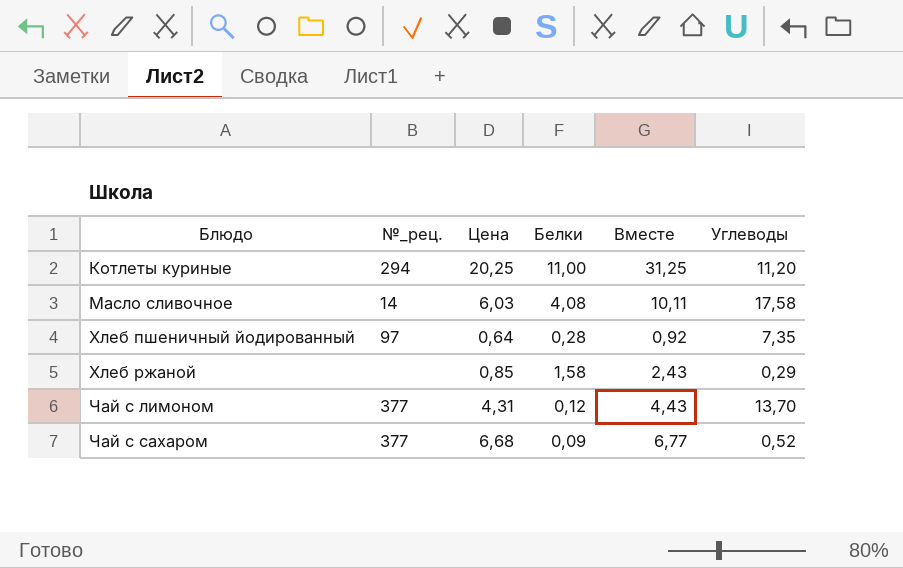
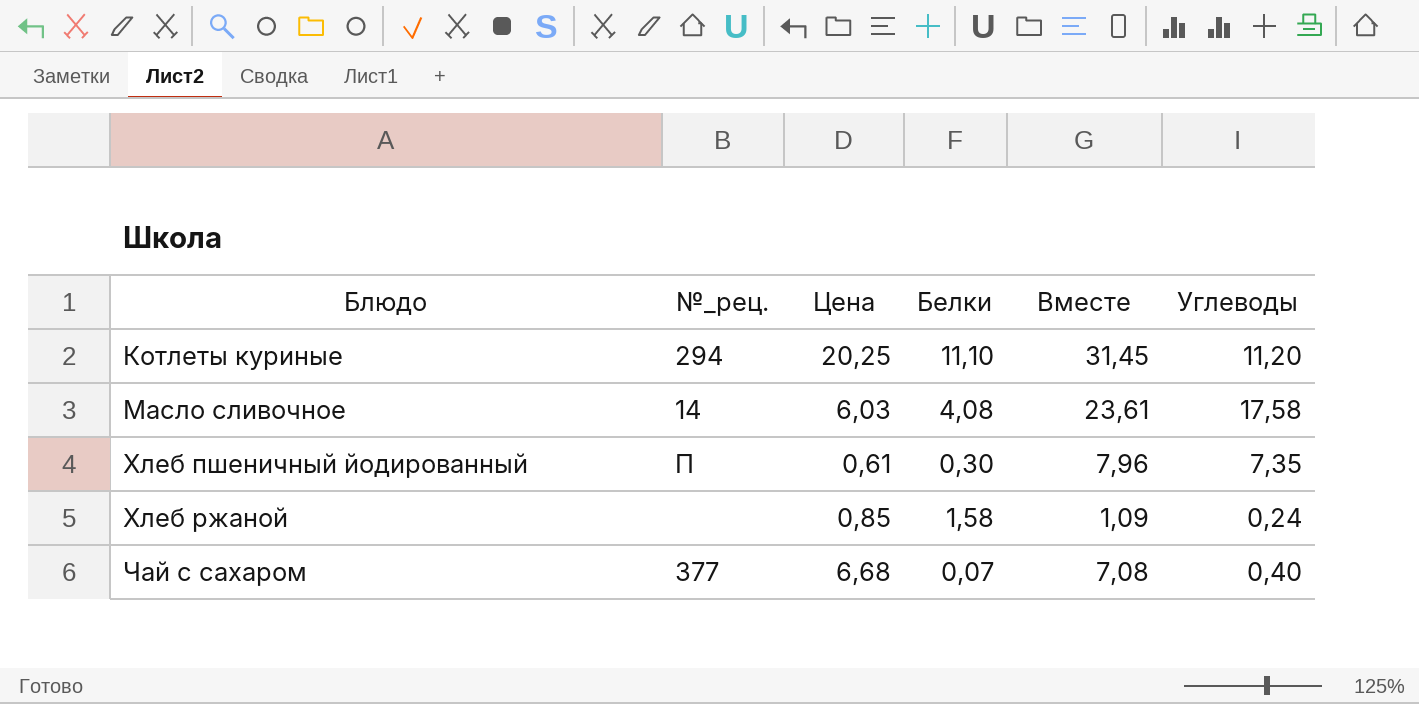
column Вместе | formula: [Цена] + [Белки] -> [Цена] + [Углеводы]
row Чай с лимоном: 377 | 4,31 | 0,12 | 4,43 | 13,70 -> none
Котлеты куриные | Белки: 11,00 -> 11,10
Хлеб пшеничный йодированный | №_рец.: 97 -> П
Хлеб пшеничный йодированный | Цена: 0,64 -> 0,61
Хлеб пшеничный йодированный | Белки: 0,28 -> 0,30
Хлеб ржаной | Углеводы: 0,29 -> 0,24
Чай с сахаром | Белки: 0,09 -> 0,07
Чай с сахаром | Углеводы: 0,52 -> 0,40

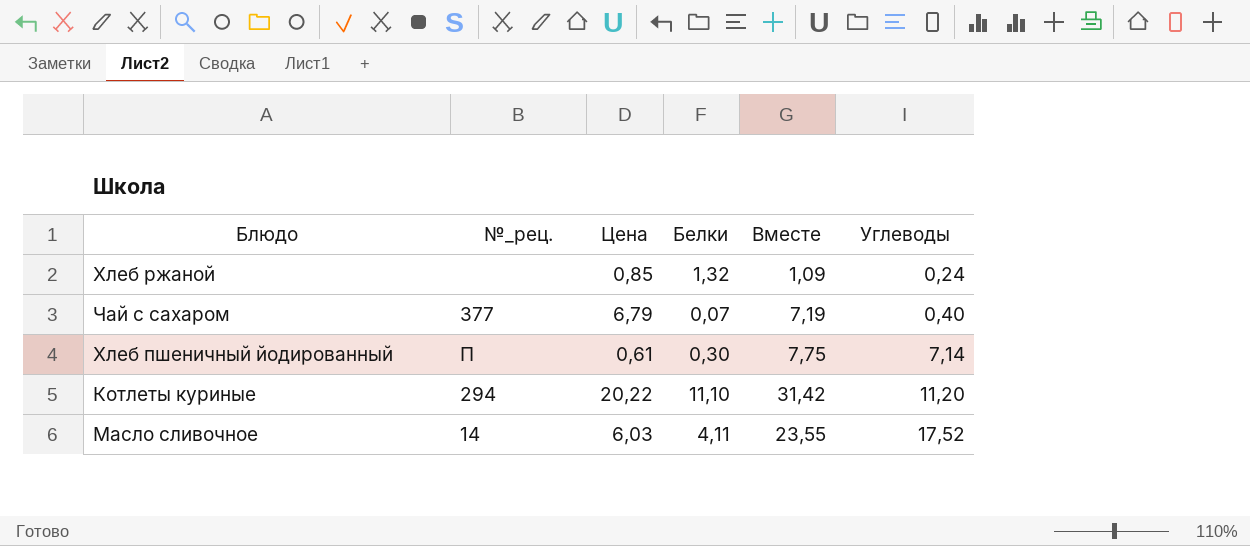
row order: Блюдо ascending -> Углеводы ascending
Хлеб ржаной | Белки: 1,58 -> 1,32
Чай с сахаром | Цена: 6,68 -> 6,79
Чай с сахаром | Вместе: 7,08 -> 7,19
Хлеб пшеничный йодированный | Вместе: 7,96 -> 7,75
Хлеб пшеничный йодированный | Углеводы: 7,35 -> 7,14
Котлеты куриные | Цена: 20,25 -> 20,22
Котлеты куриные | Вместе: 31,45 -> 31,42
Масло сливочное | Белки: 4,08 -> 4,11
Масло сливочное | Вместе: 23,61 -> 23,55
Масло сливочное | Углеводы: 17,58 -> 17,52

